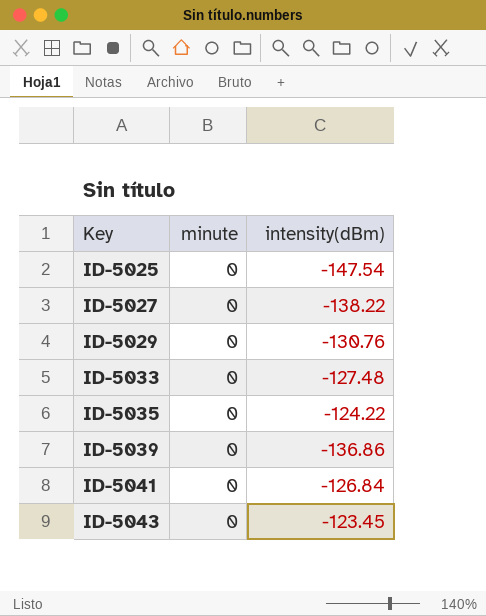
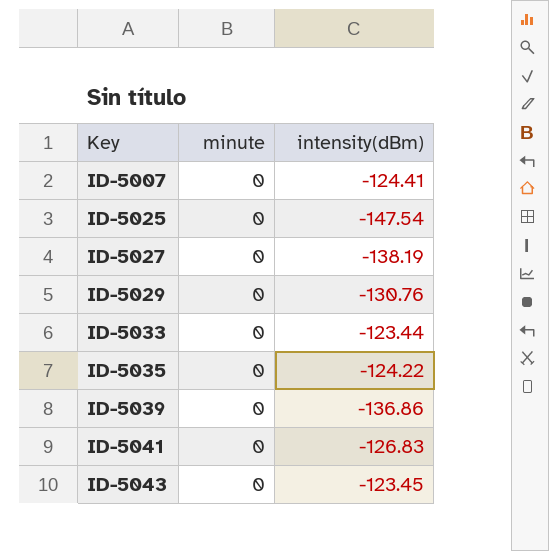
row ID-5007: none -> 0 | -124.41
ID-5027 | intensity(dBm): -138.22 -> -138.19
ID-5033 | intensity(dBm): -127.48 -> -123.44
ID-5041 | intensity(dBm): -126.84 -> -126.83

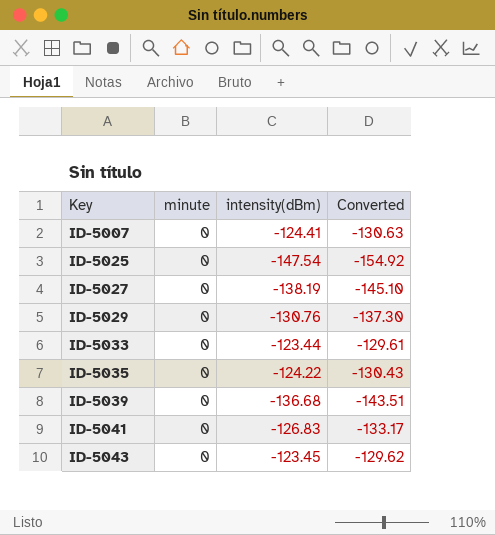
column Converted | formula: none -> [intensity(dBm)] * 1.05
ID-5039 | intensity(dBm): -136.86 -> -136.68

